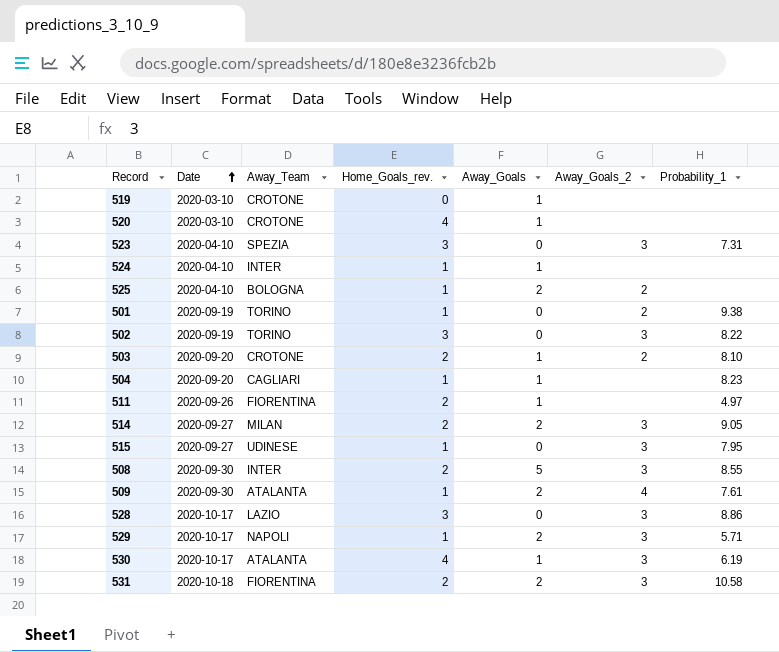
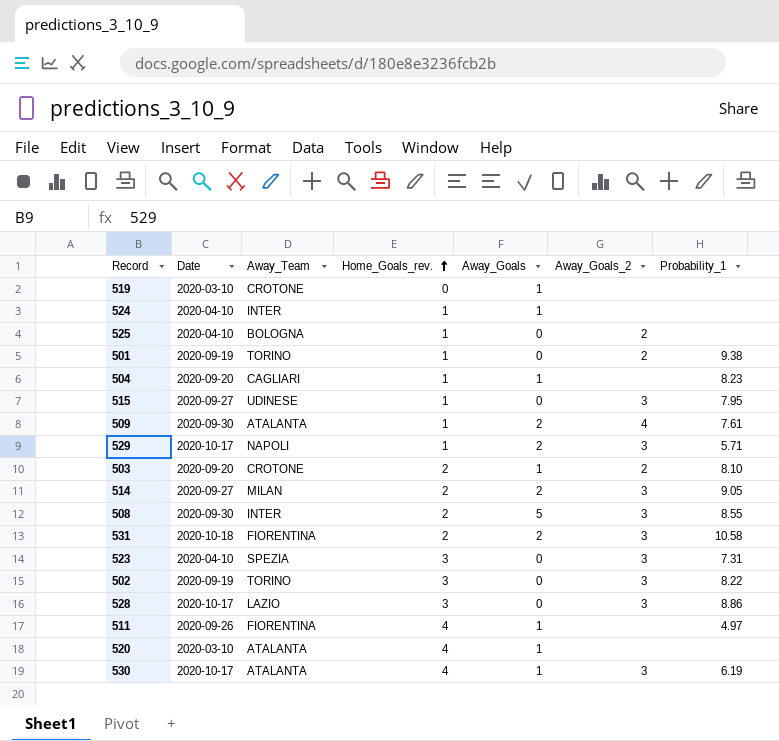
row order: Date ascending -> Home_Goals_rev. ascending
525 | Away_Goals: 2 -> 0
511 | Home_Goals_rev.: 2 -> 4
520 | Away_Team: CROTONE -> ATALANTA

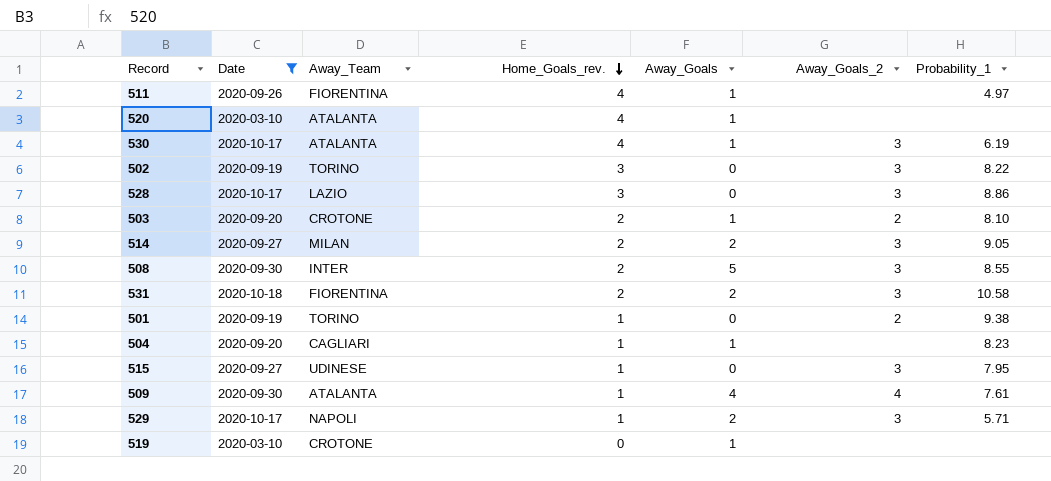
filter: none -> Date != 2020-04-10
row order: Home_Goals_rev. ascending -> Home_Goals_rev. descending
509 | Away_Goals: 2 -> 4

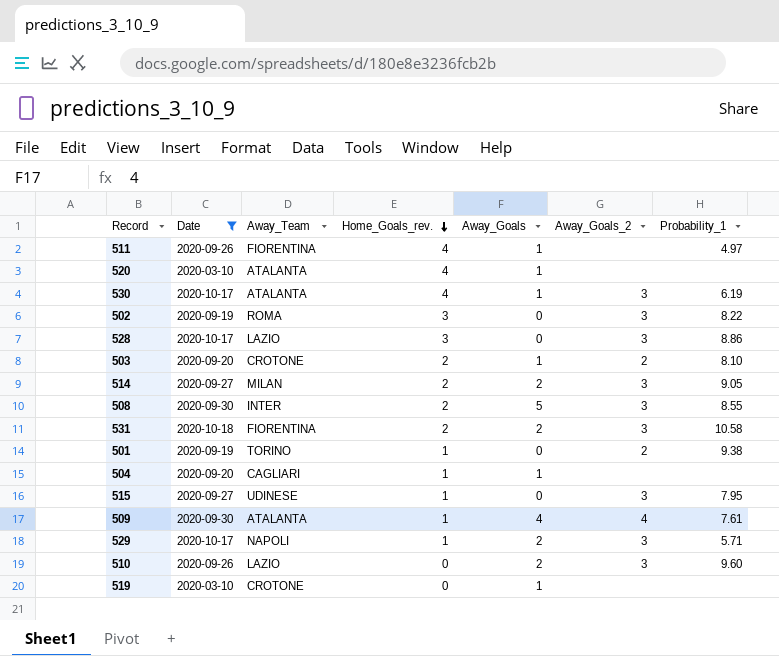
502 | Away_Team: TORINO -> ROMA
504 | Probability_1: 8.23 -> none
row 510: none -> 2020-09-26 | LAZIO | 0 | 2 | 3 | 9.60

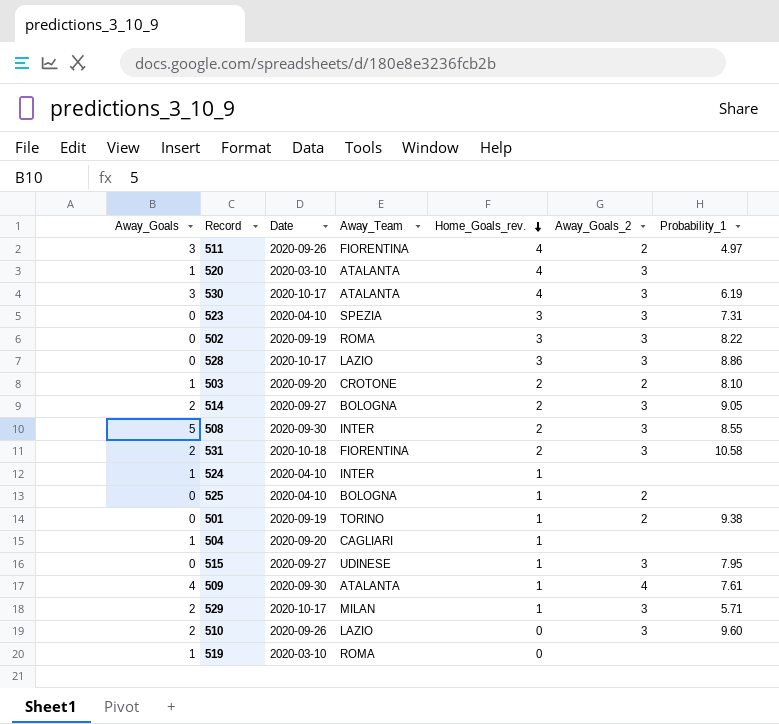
filter: Date != 2020-04-10 -> none
column Away_Goals | position: 5 -> 1
511 | Away_Goals: 1 -> 3
511 | Away_Goals_2: none -> 2
520 | Away_Goals_2: none -> 3
530 | Away_Goals: 1 -> 3
514 | Away_Team: MILAN -> BOLOGNA
529 | Away_Team: NAPOLI -> MILAN
519 | Away_Team: CROTONE -> ROMA

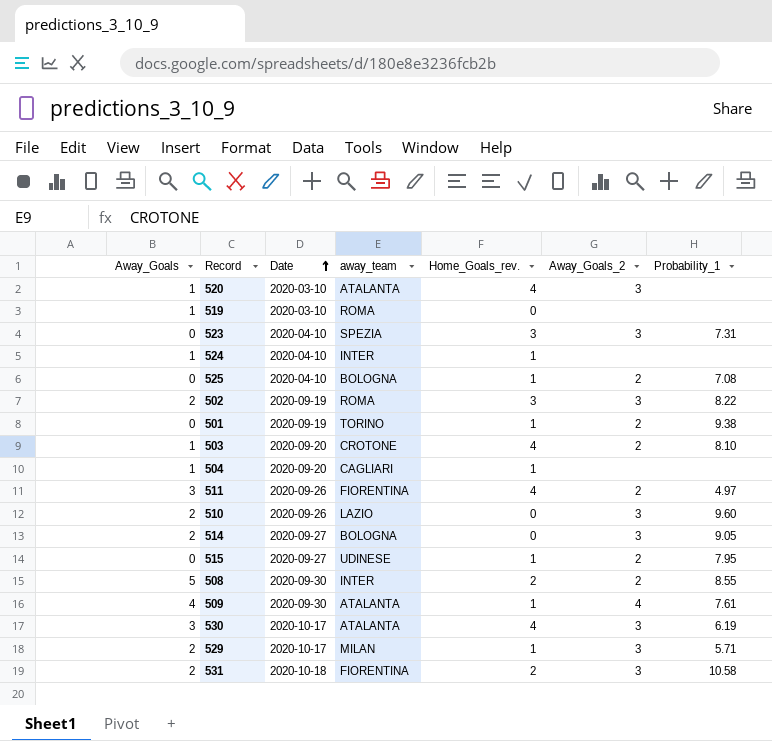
row order: Home_Goals_rev. descending -> Date ascending
column name: Away_Team -> away_team
row 528: 0 | 2020-10-17 | LAZIO | 3 | 3 | 8.86 -> none
525 | Probability_1: none -> 7.08
502 | Away_Goals: 0 -> 2
503 | Home_Goals_rev.: 2 -> 4
514 | Home_Goals_rev.: 2 -> 0
515 | Away_Goals_2: 3 -> 2
508 | Away_Goals_2: 3 -> 2

